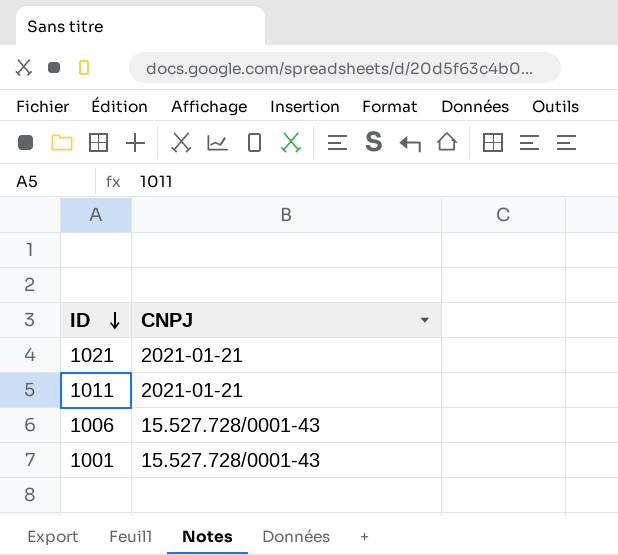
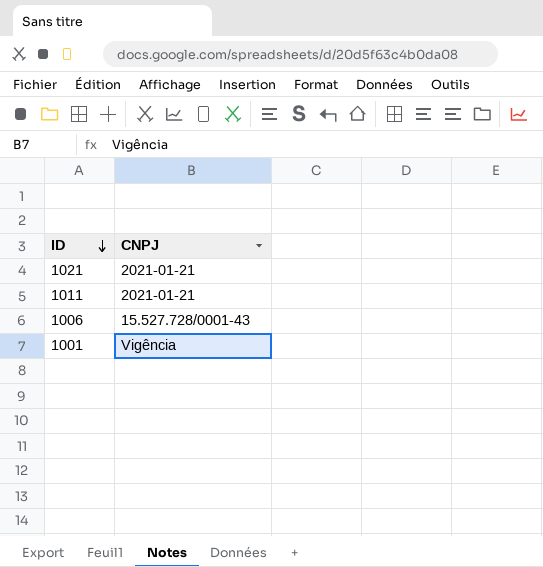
1001 | CNPJ: 15.527.728/0001-43 -> Vigência

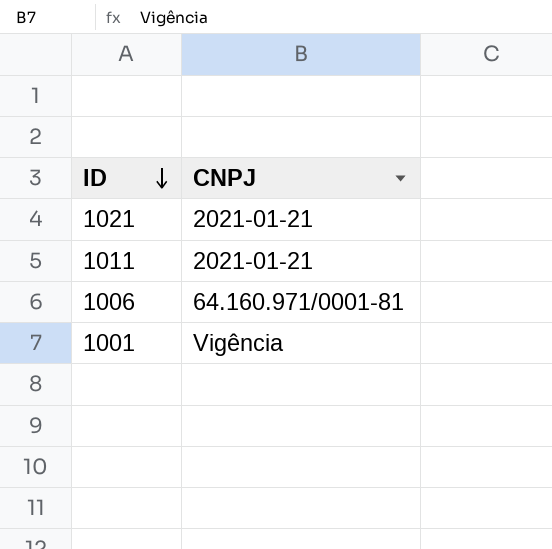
1006 | CNPJ: 15.527.728/0001-43 -> 64.160.971/0001-81

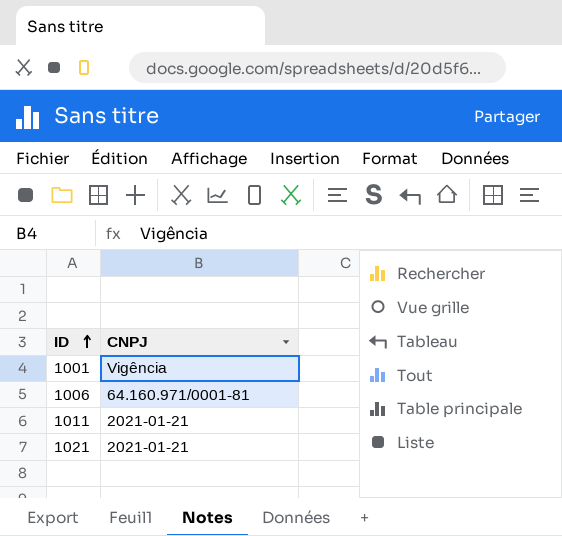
row order: ID descending -> ID ascending

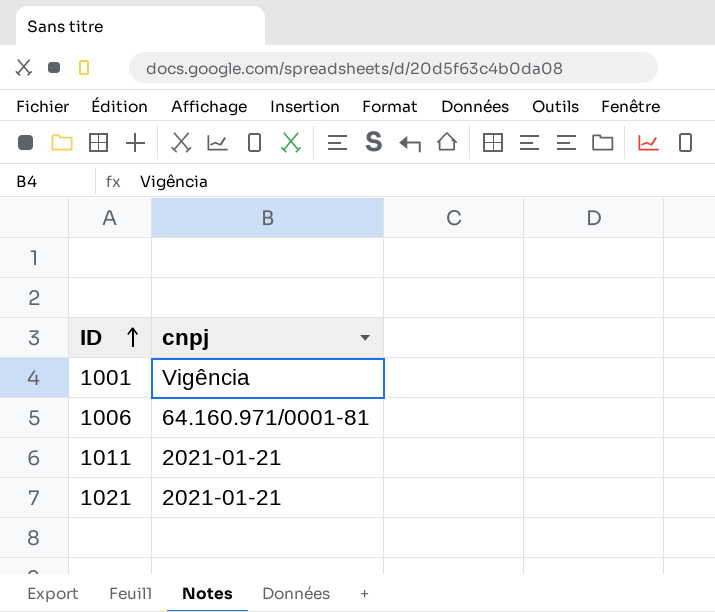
column name: CNPJ -> cnpj

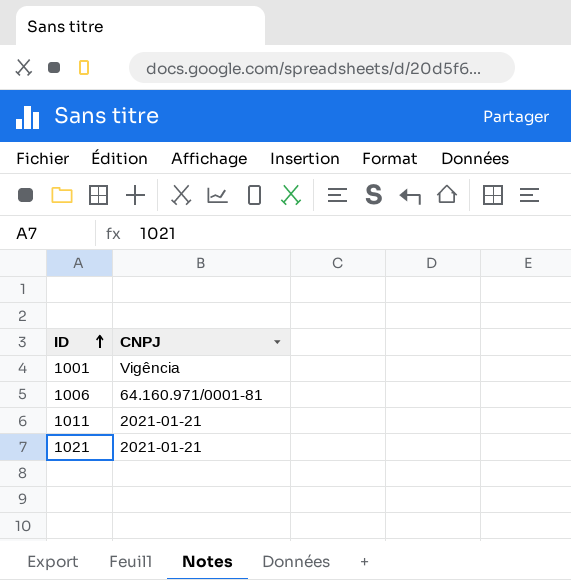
column name: cnpj -> CNPJ

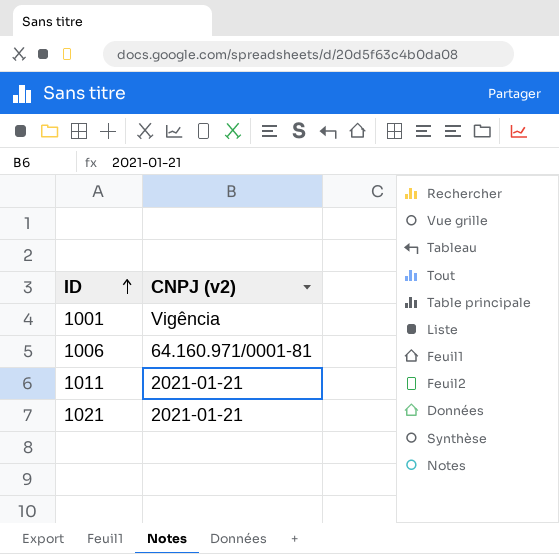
column name: CNPJ -> CNPJ (v2)

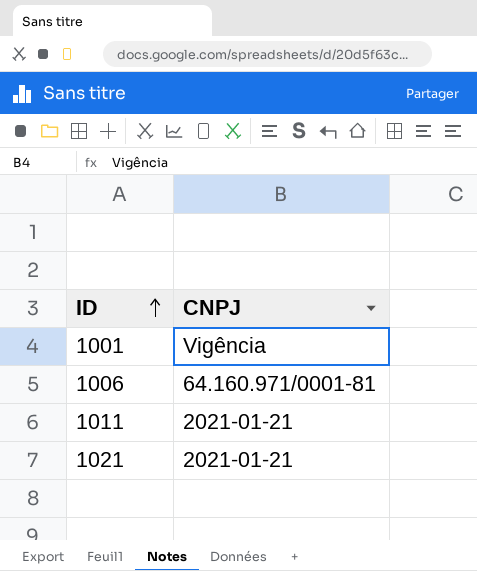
column name: CNPJ (v2) -> CNPJ

